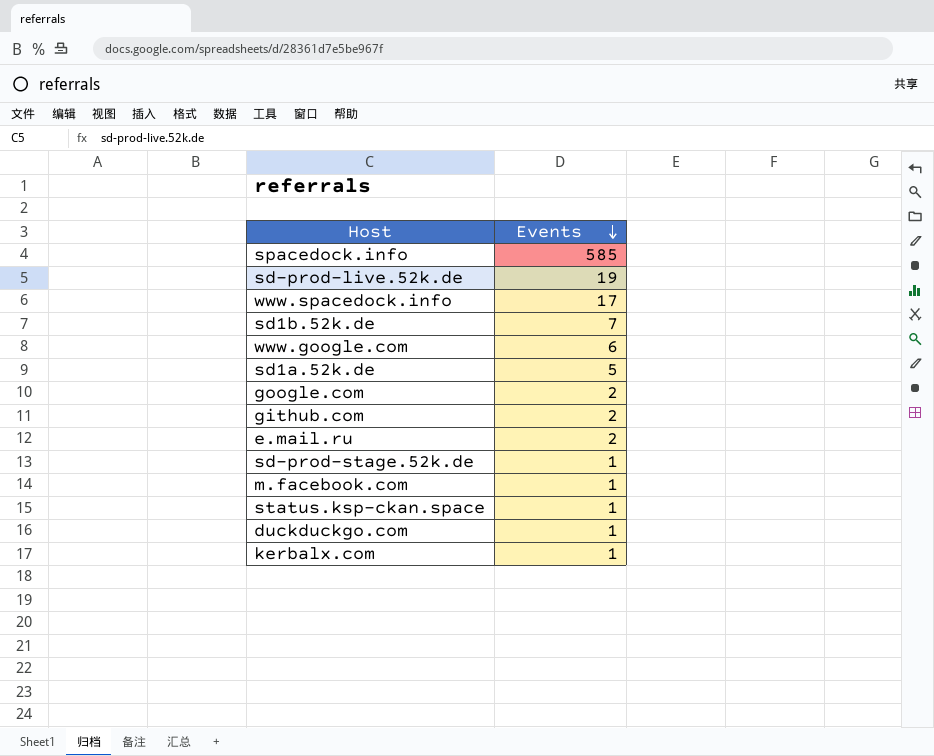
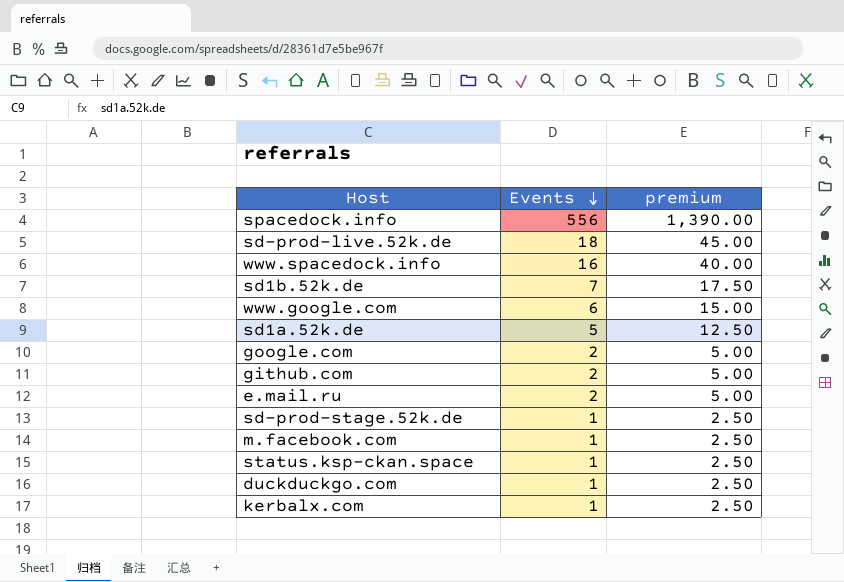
column premium | formula: none -> [Events] * 2.5
spacedock.info | Events: 585 -> 556
sd-prod-live.52k.de | Events: 19 -> 18
www.spacedock.info | Events: 17 -> 16

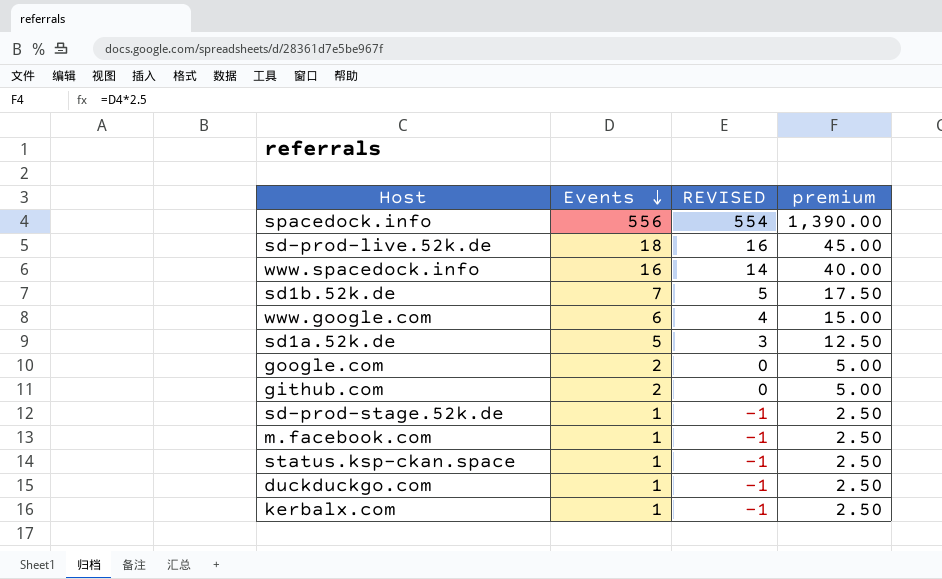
column REVISED | formula: none -> [Events] - 2
row e.mail.ru: 2 | 5.00 -> none

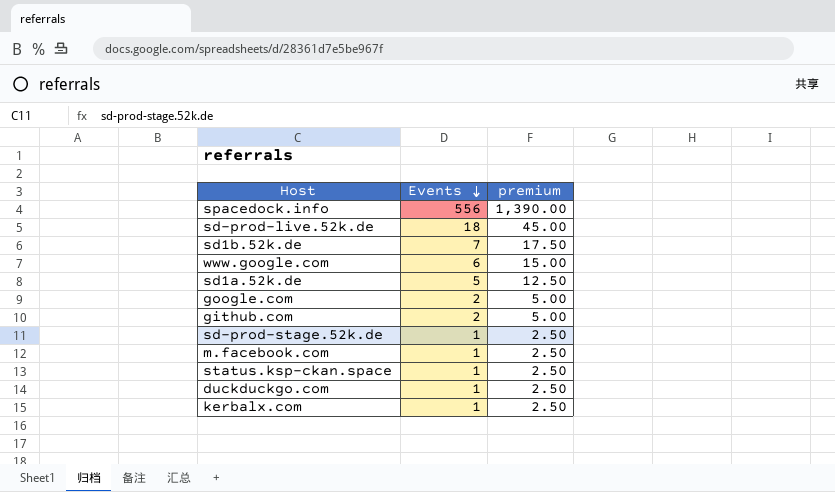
column REVISED | formula: [Events] - 2 -> none
row www.spacedock.info: 16 | 14 | 40.00 -> none

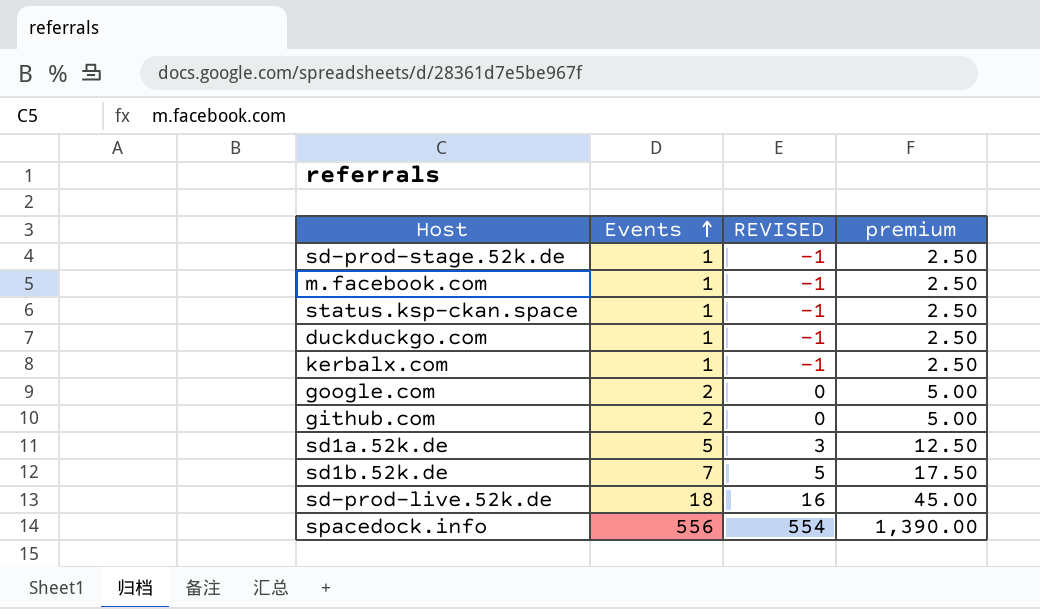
row order: Events descending -> Events ascending
column REVISED | formula: none -> [Events] - 2
row www.google.com: 6 | 15.00 -> none

